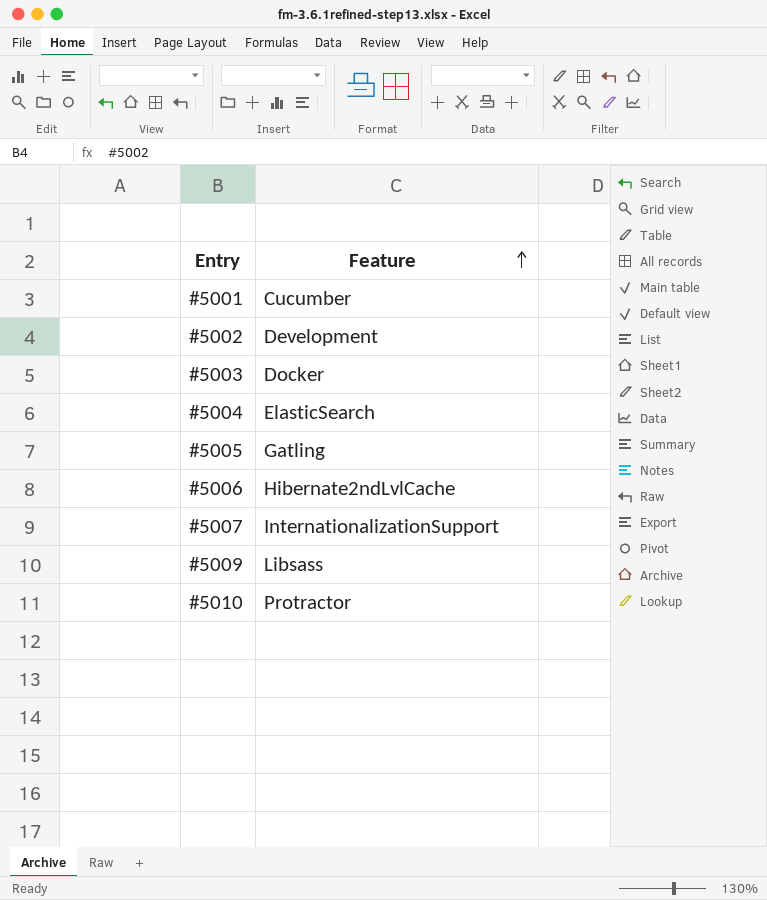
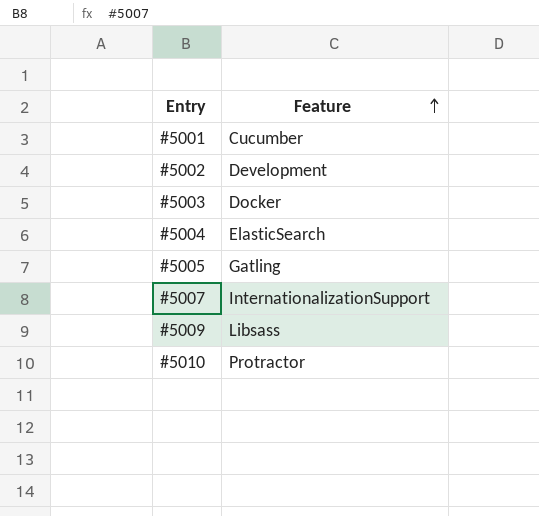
row #5006: Hibernate2ndLvlCache -> none

